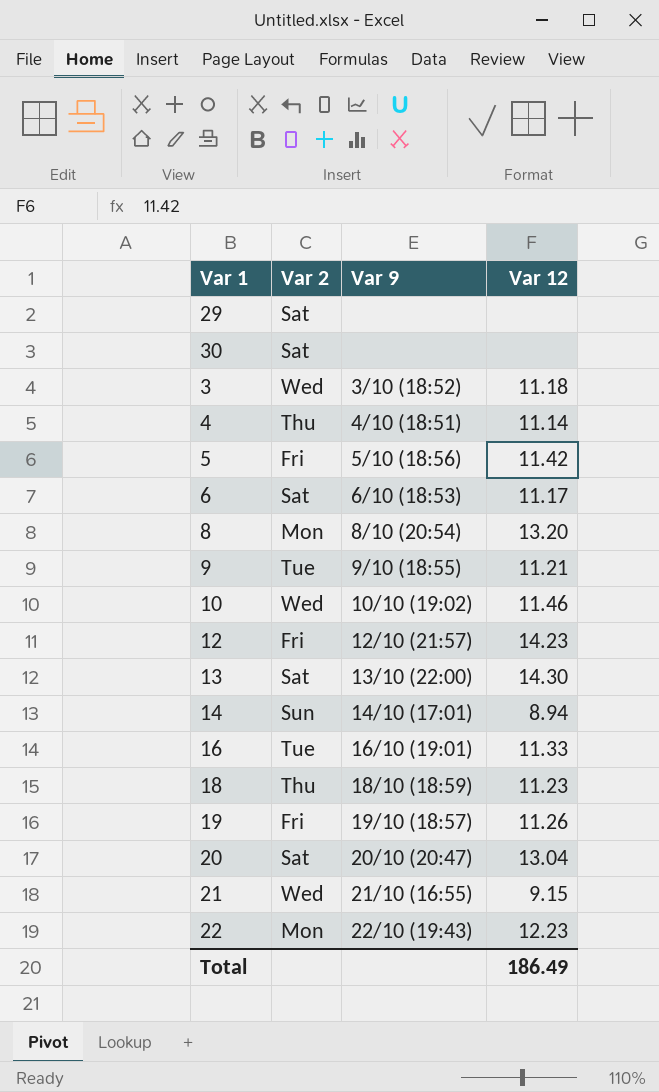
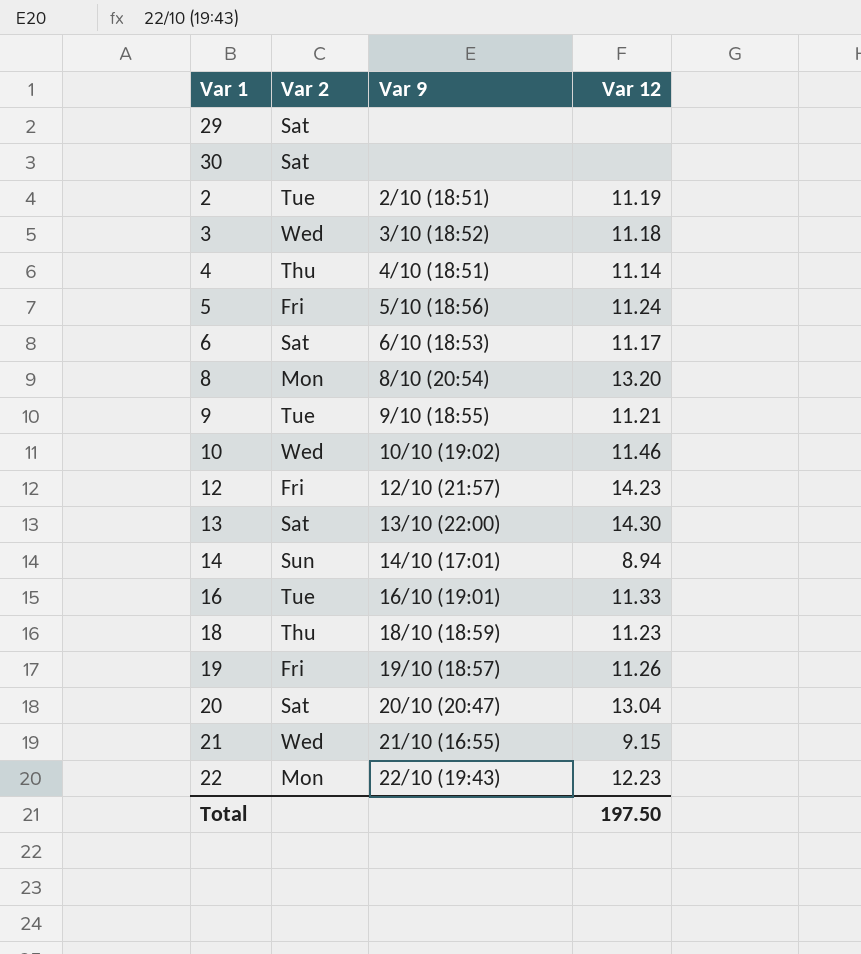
row 2: none -> Tue | 2/10 (18:51) | 11.19
5 | Var 12: 11.42 -> 11.24
Total | Var 12: 186.49 -> 197.50

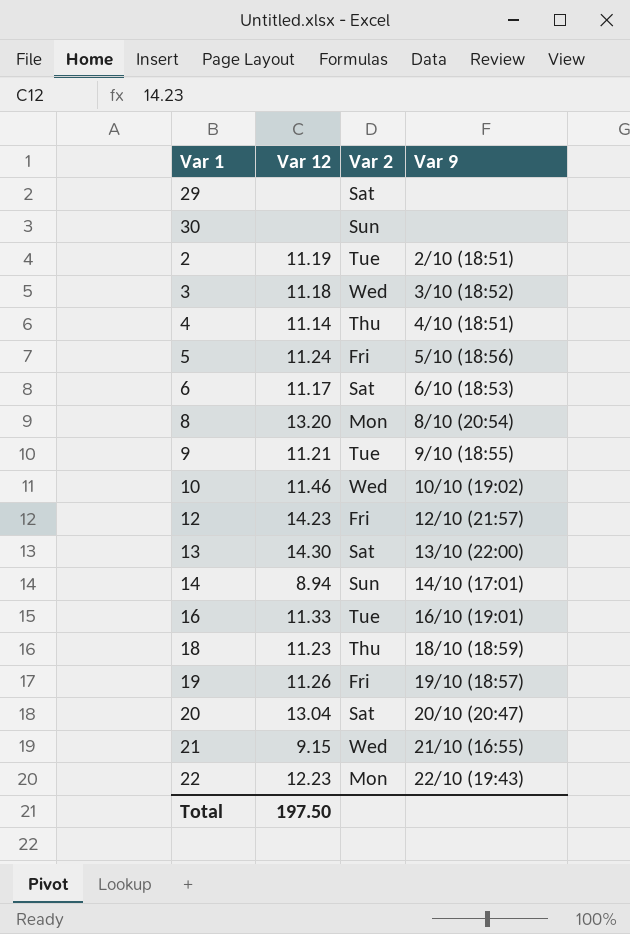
column Var 12 | position: 4 -> 2
30 | Var 2: Sat -> Sun

